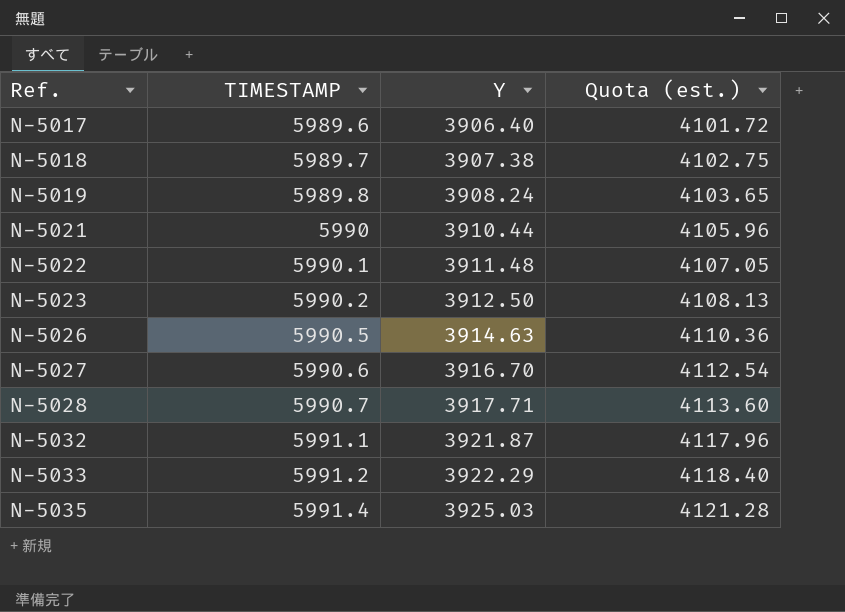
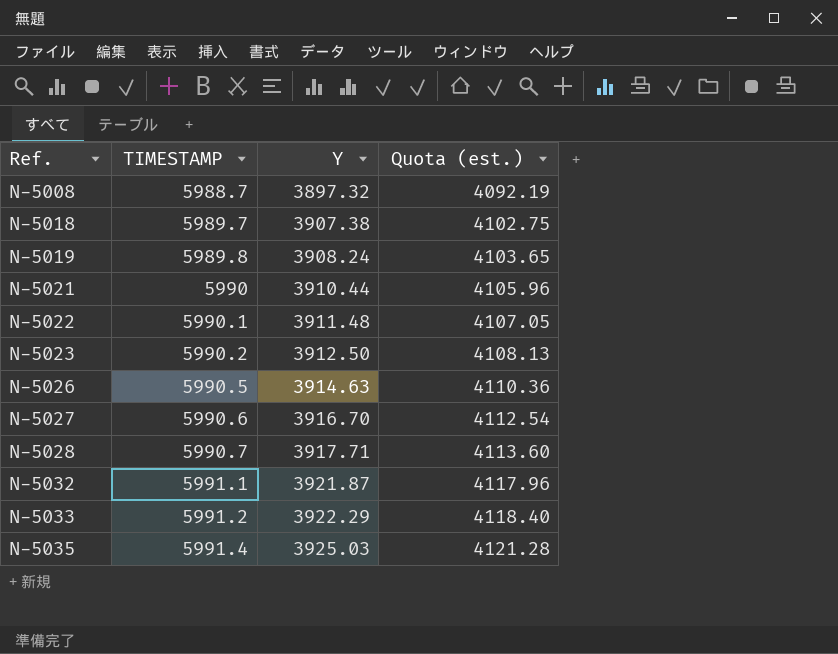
row N-5017: 5989.6 | 3906.40 | 4101.72 -> none
row N-5008: none -> 5988.7 | 3897.32 | 4092.19

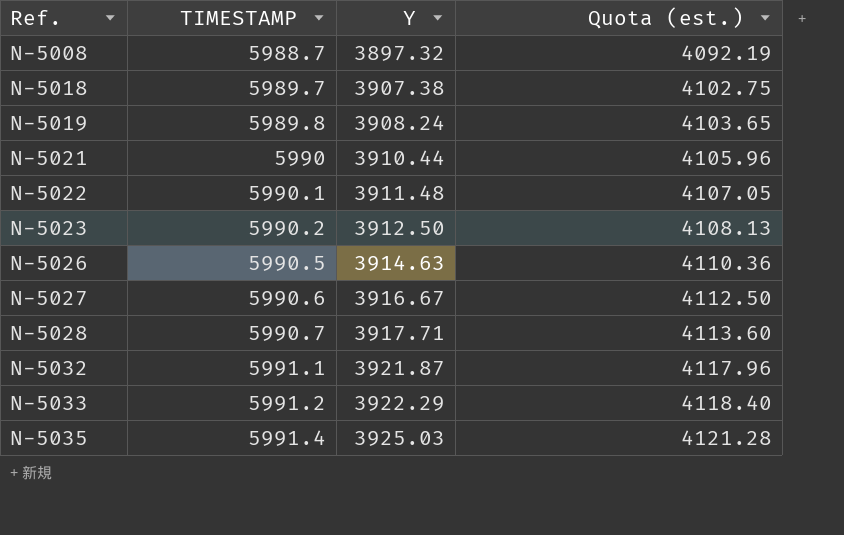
N-5027 | Y: 3916.70 -> 3916.67
N-5027 | Quota (est.): 4112.54 -> 4112.50

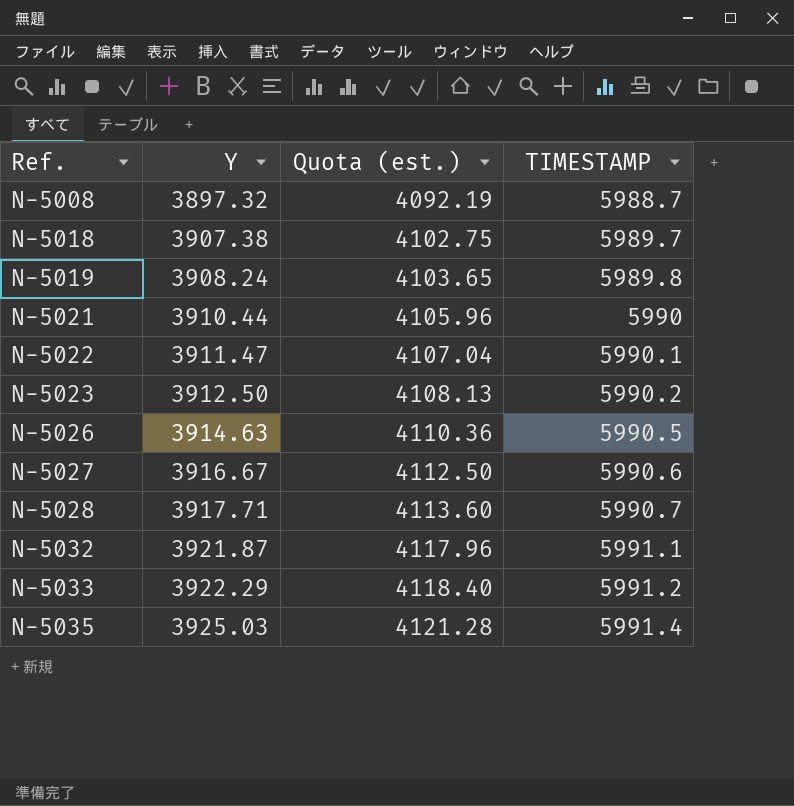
column TIMESTAMP | position: 2 -> 4
N-5022 | Y: 3911.48 -> 3911.47
N-5022 | Quota (est.): 4107.05 -> 4107.04

